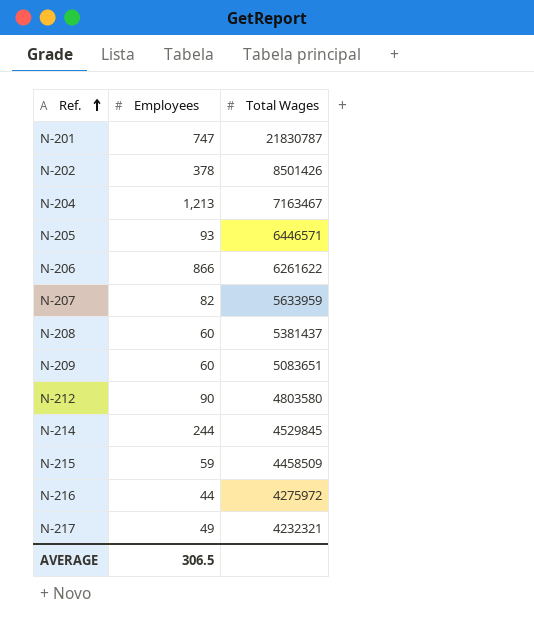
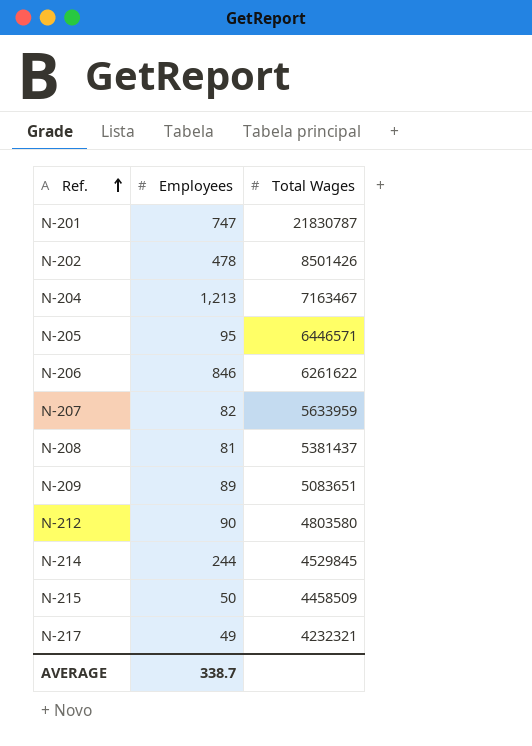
row N-216: 44 | 4275972 -> none
N-202 | Employees: 378 -> 478
N-205 | Employees: 93 -> 95
N-206 | Employees: 866 -> 846
N-208 | Employees: 60 -> 81
N-209 | Employees: 60 -> 89
N-215 | Employees: 59 -> 50
AVERAGE | Employees: 306.5 -> 338.7

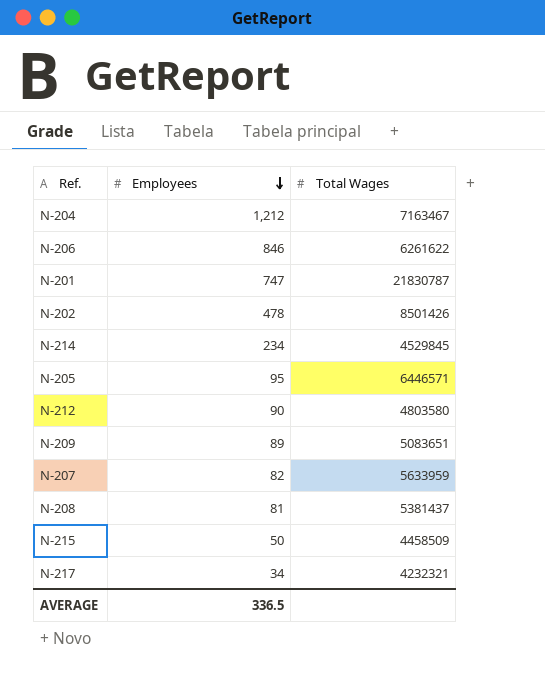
row order: Ref. ascending -> Employees descending
N-204 | Employees: 1,213 -> 1,212
N-214 | Employees: 244 -> 234
N-217 | Employees: 49 -> 34
AVERAGE | Employees: 338.7 -> 336.5

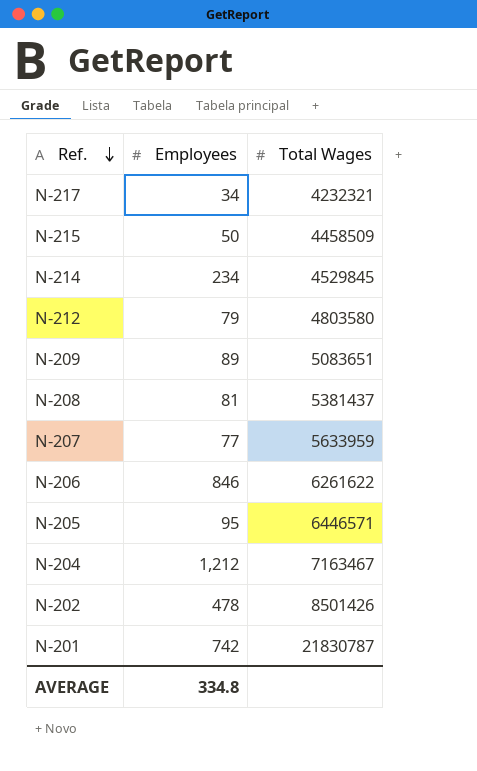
row order: Employees descending -> Ref. descending
N-212 | Employees: 90 -> 79
N-207 | Employees: 82 -> 77
N-201 | Employees: 747 -> 742
AVERAGE | Employees: 336.5 -> 334.8

